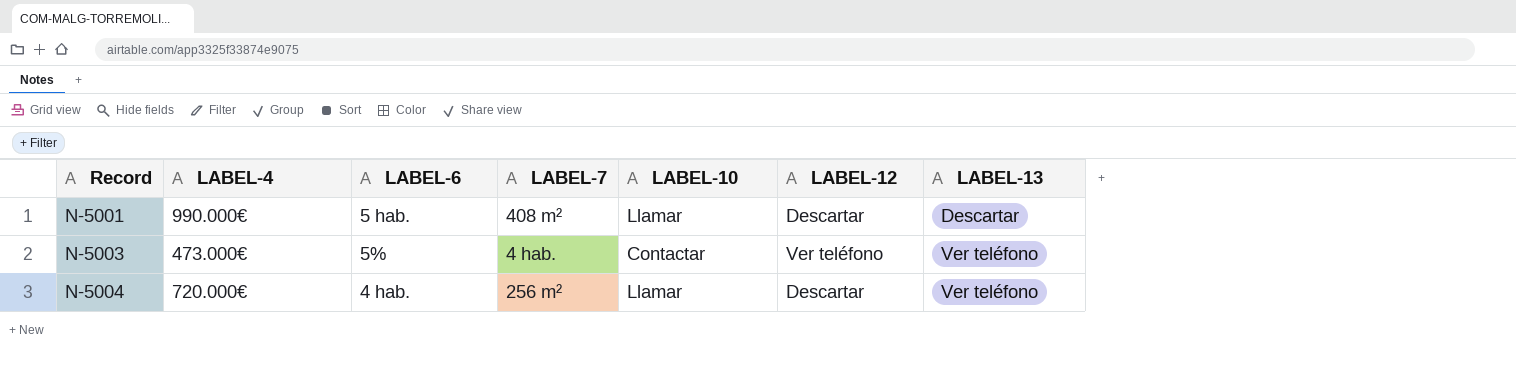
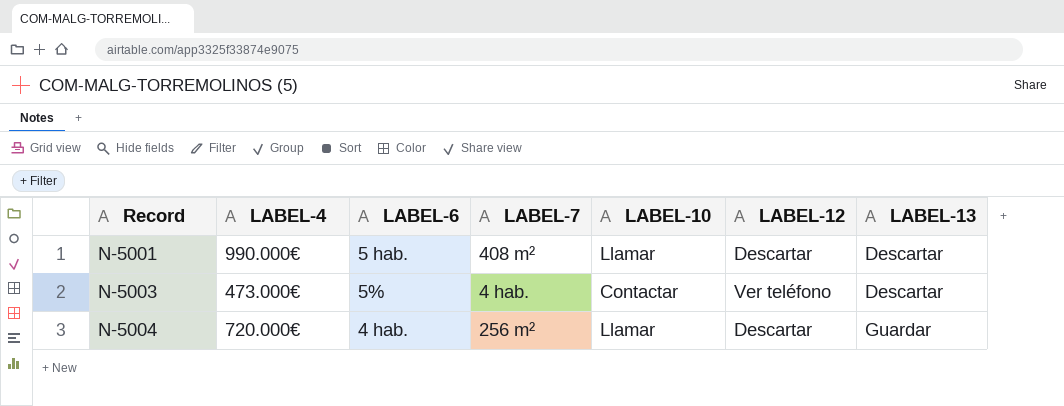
N-5003 | LABEL-13: Ver teléfono -> Descartar
N-5004 | LABEL-13: Ver teléfono -> Guardar

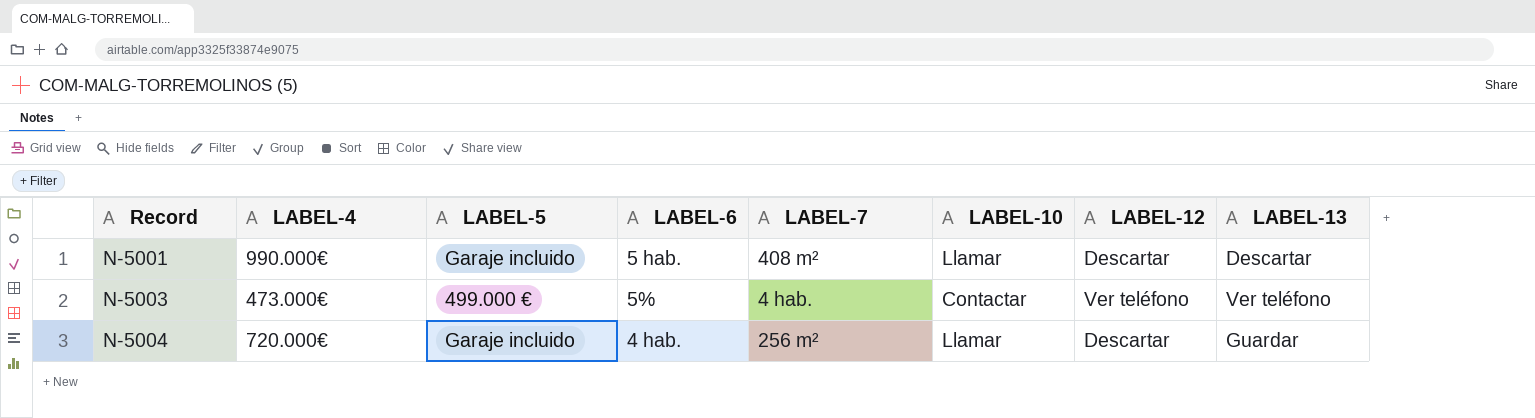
column LABEL-5 | position: none -> 3
N-5003 | LABEL-13: Descartar -> Ver teléfono

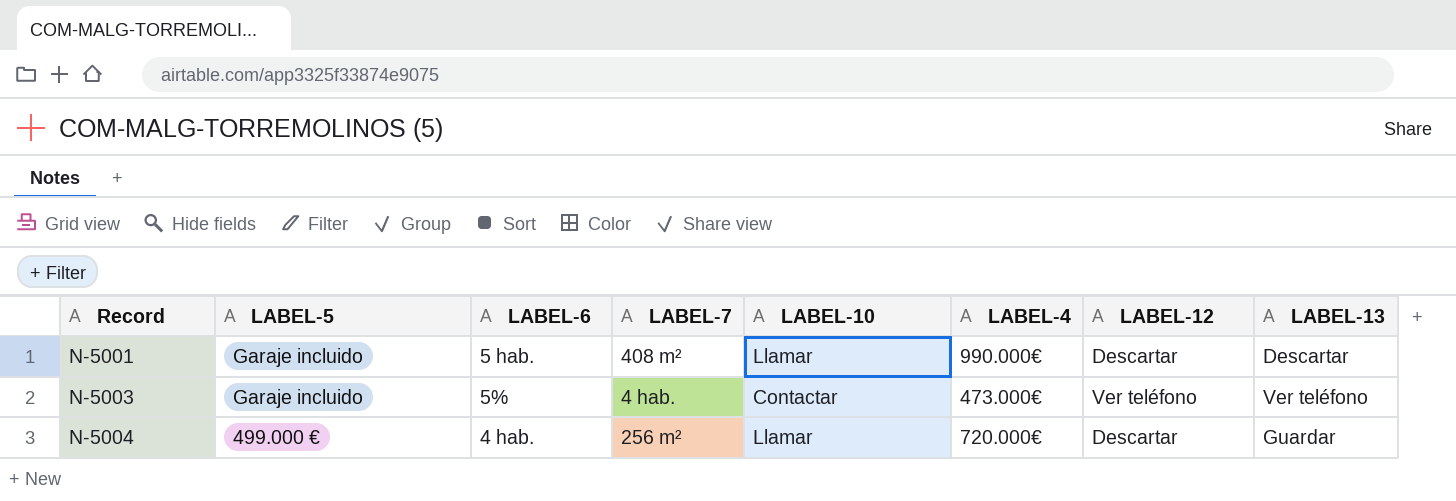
column LABEL-4 | position: 2 -> 6
N-5003 | LABEL-5: 499.000 € -> Garaje incluido
N-5004 | LABEL-5: Garaje incluido -> 499.000 €

